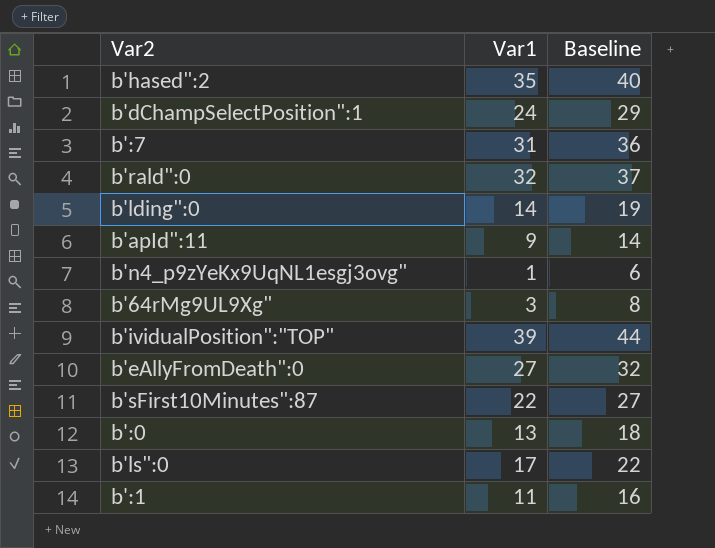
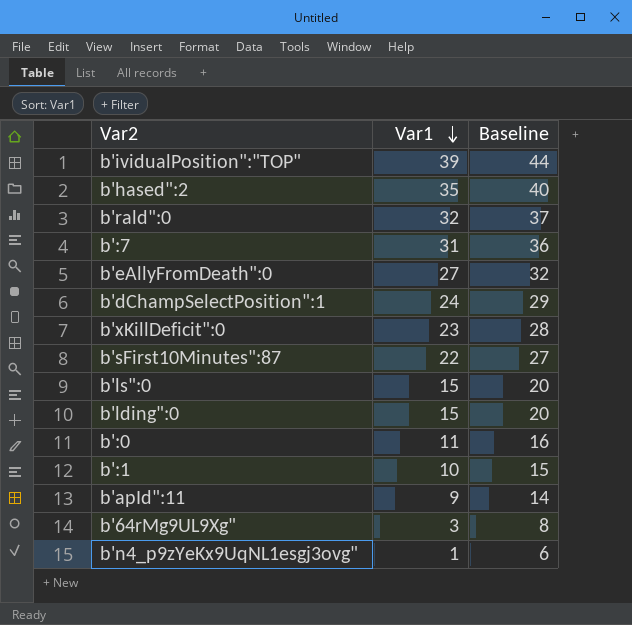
row order: none -> Var1 descending
row b'xKillDeficit":0: none -> 23 | 28
b'ls":0 | Var1: 17 -> 15
b'ls":0 | Baseline: 22 -> 20
b'lding":0 | Var1: 14 -> 15
b'lding":0 | Baseline: 19 -> 20
b':0 | Var1: 13 -> 11
b':0 | Baseline: 18 -> 16
b':1 | Var1: 11 -> 10
b':1 | Baseline: 16 -> 15

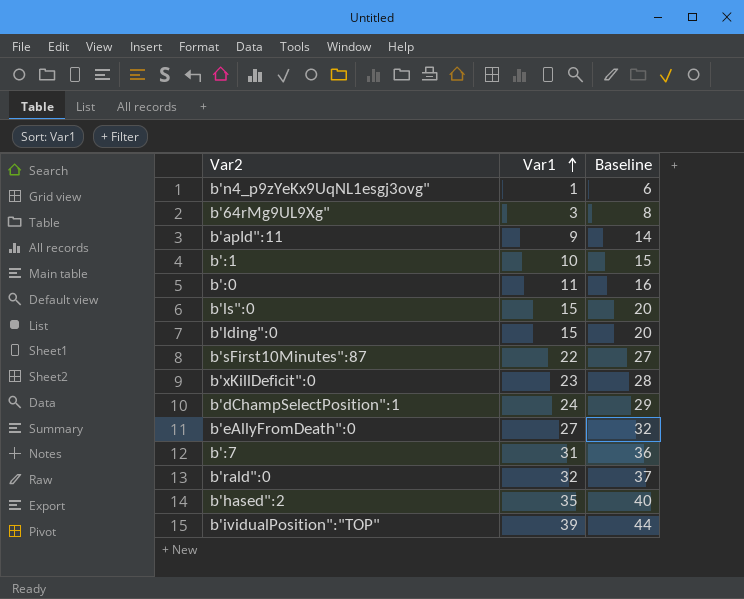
row order: Var1 descending -> Var1 ascending

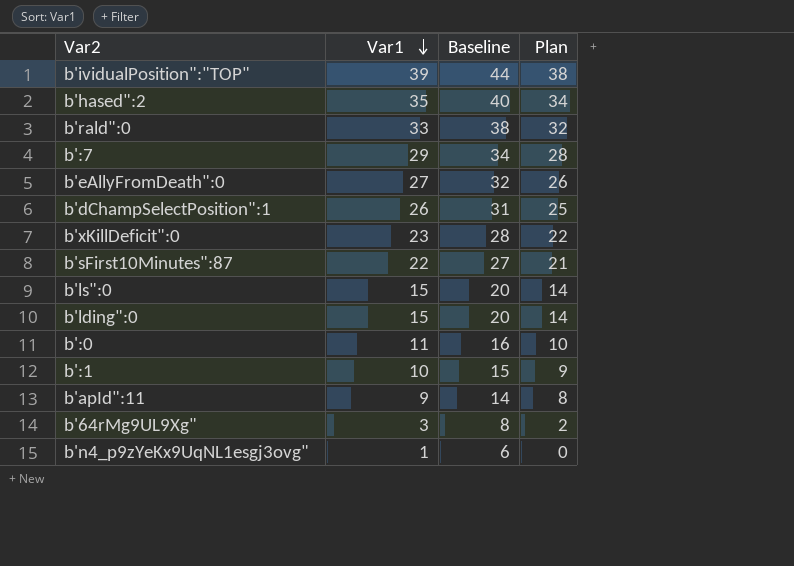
row order: Var1 ascending -> Var1 descending
column Plan | formula: none -> [Var1] - 1
b'rald":0 | Var1: 32 -> 33
b'rald":0 | Baseline: 37 -> 38
b':7 | Var1: 31 -> 29
b':7 | Baseline: 36 -> 34
b'dChampSelectPosition":1 | Var1: 24 -> 26
b'dChampSelectPosition":1 | Baseline: 29 -> 31

